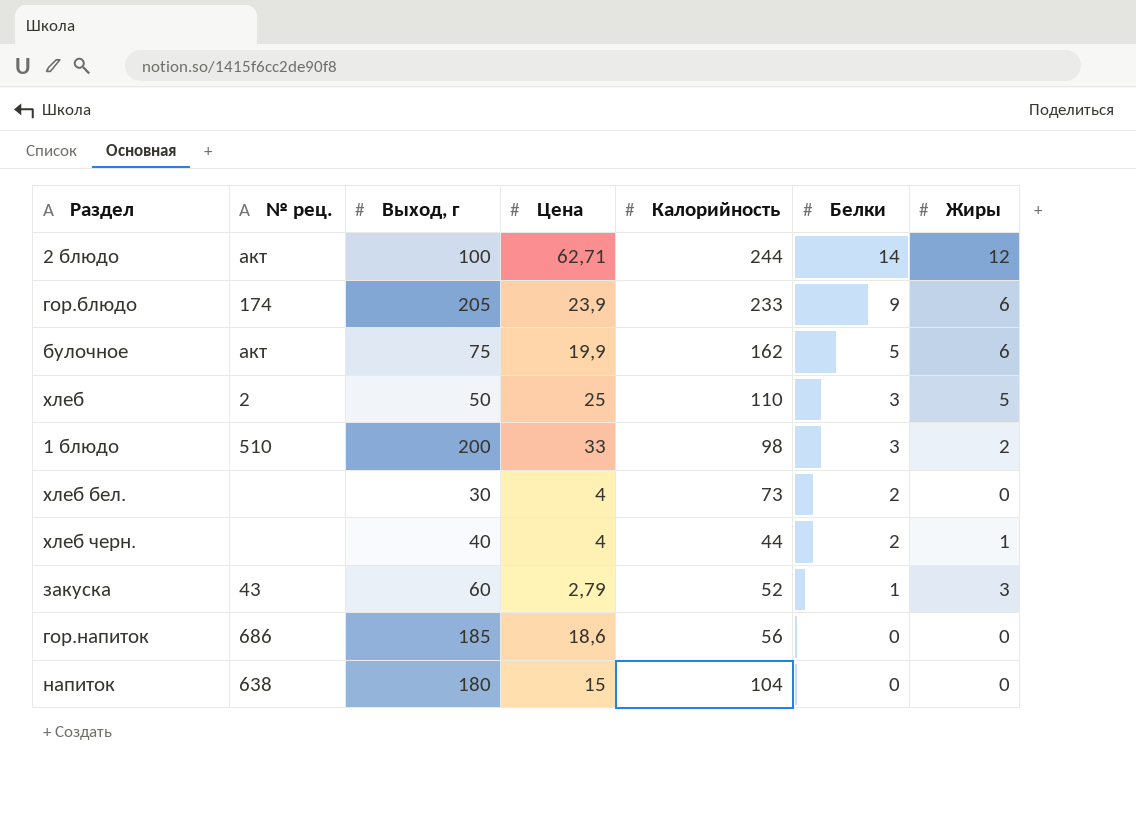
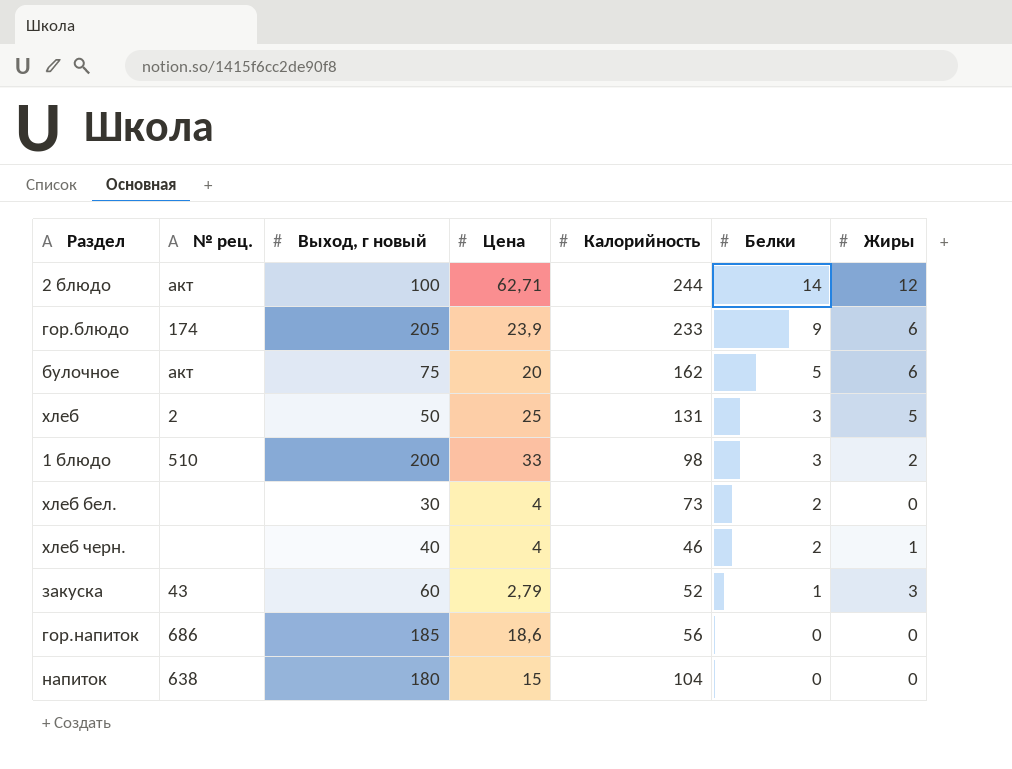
column name: Выход, г -> Выход, г новый
булочное | Цена: 19,9 -> 20
хлеб | Калорийность: 110 -> 131
хлеб черн. | Калорийность: 44 -> 46

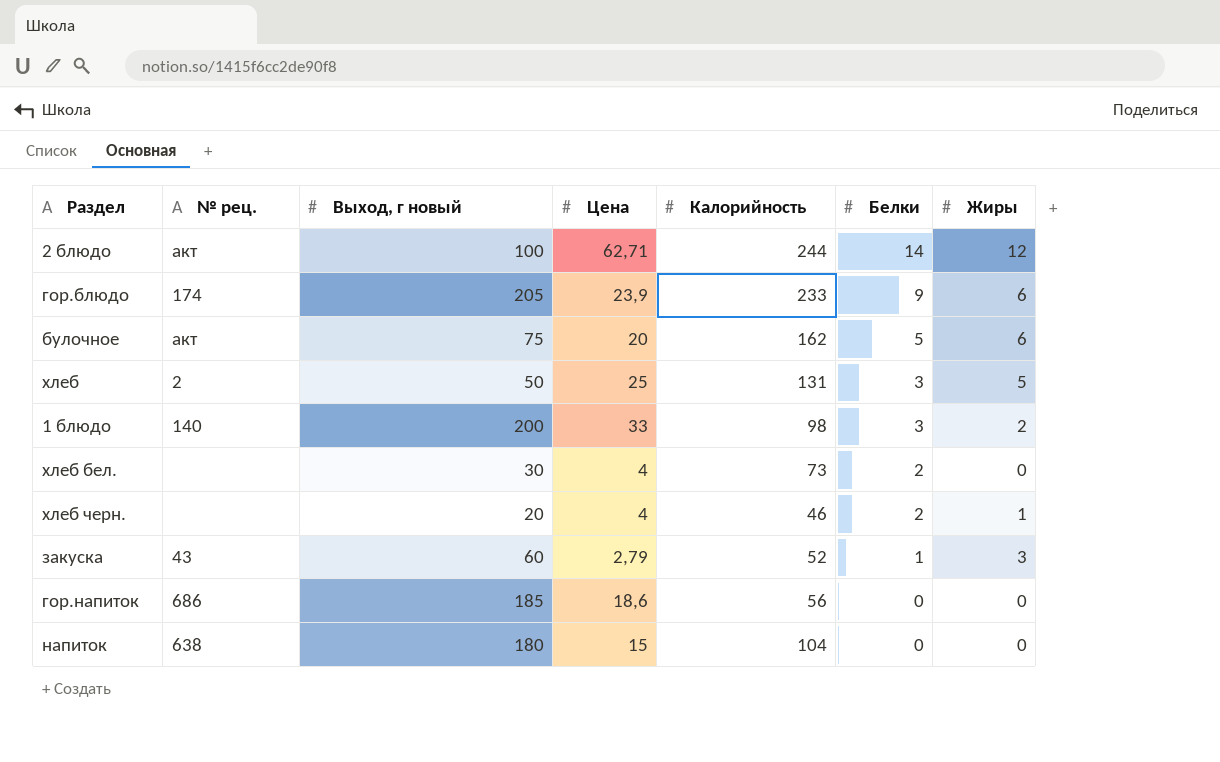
1 блюдо | № рец.: 510 -> 140
хлеб черн. | Выход, г новый: 40 -> 20

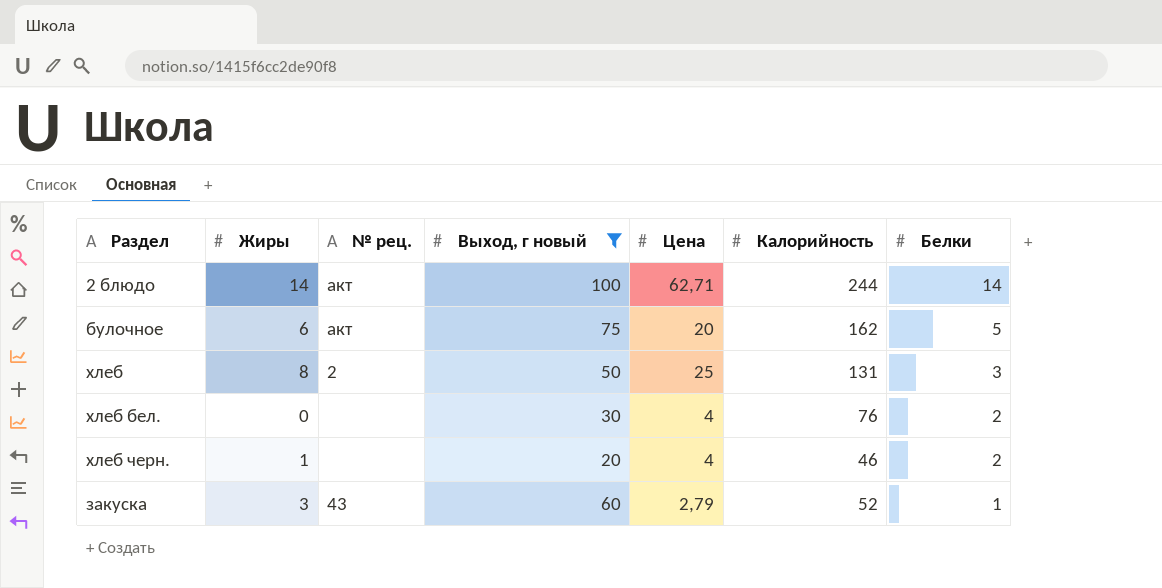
filter: none -> Выход, г новый <= 100
column Жиры | position: 7 -> 2
2 блюдо | Жиры: 12 -> 14
хлеб | Жиры: 5 -> 8
хлеб бел. | Калорийность: 73 -> 76

